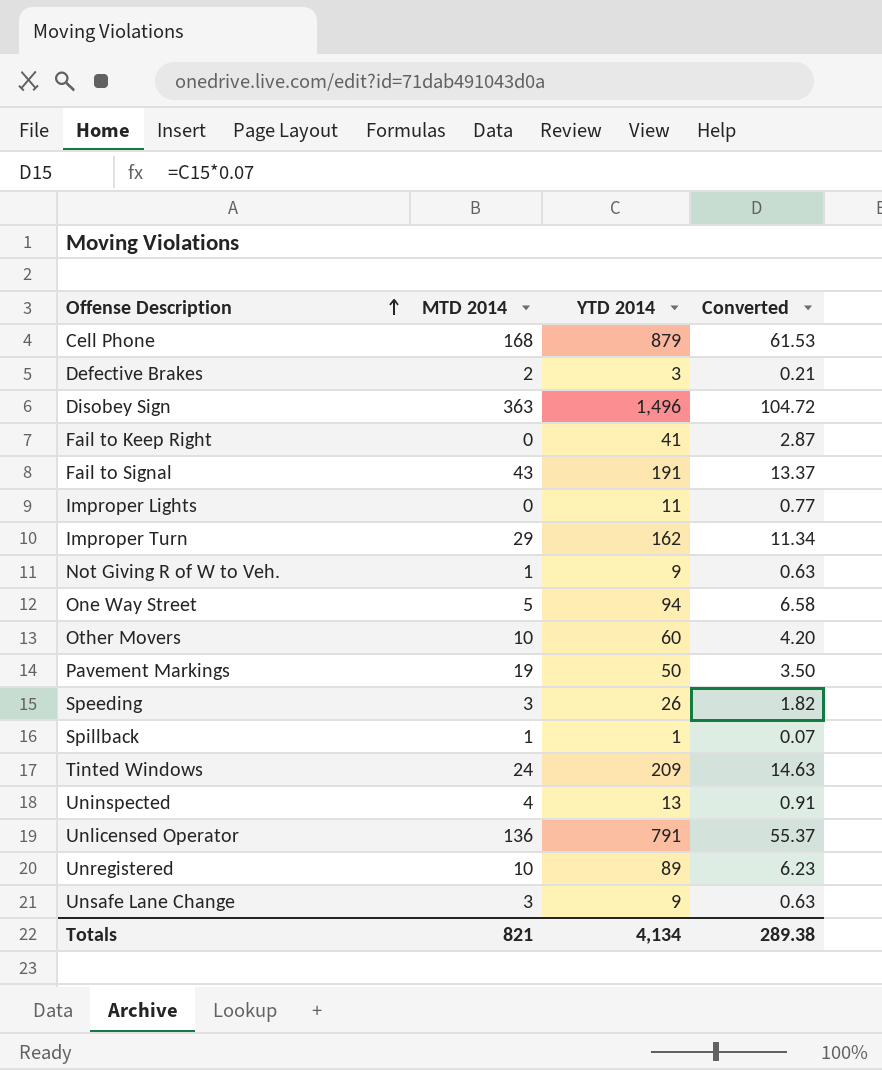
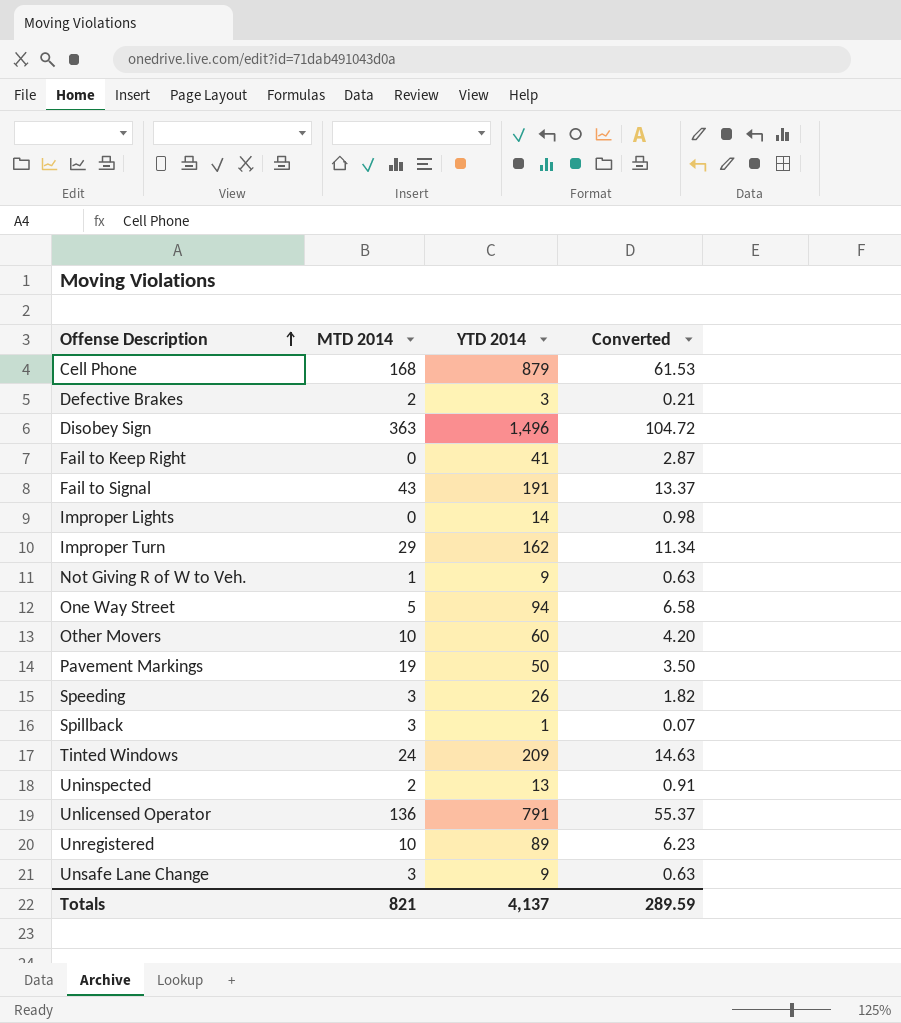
Improper Lights | YTD 2014: 11 -> 14
Improper Lights | Converted: 0.77 -> 0.98
Spillback | MTD 2014: 1 -> 3
Uninspected | MTD 2014: 4 -> 2
Totals | YTD 2014: 4,134 -> 4,137
Totals | Converted: 289.38 -> 289.59

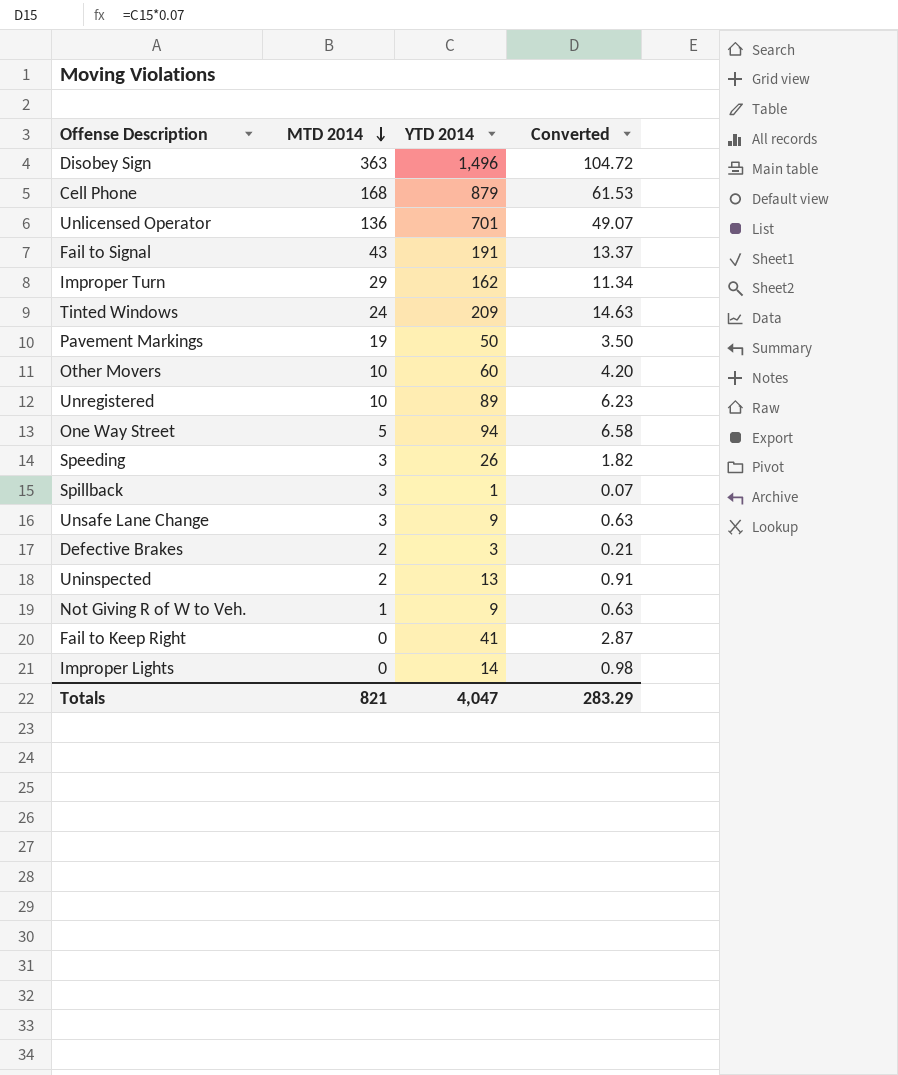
row order: Offense Description ascending -> MTD 2014 descending
Unlicensed Operator | YTD 2014: 791 -> 701
Unlicensed Operator | Converted: 55.37 -> 49.07
Totals | YTD 2014: 4,137 -> 4,047
Totals | Converted: 289.59 -> 283.29

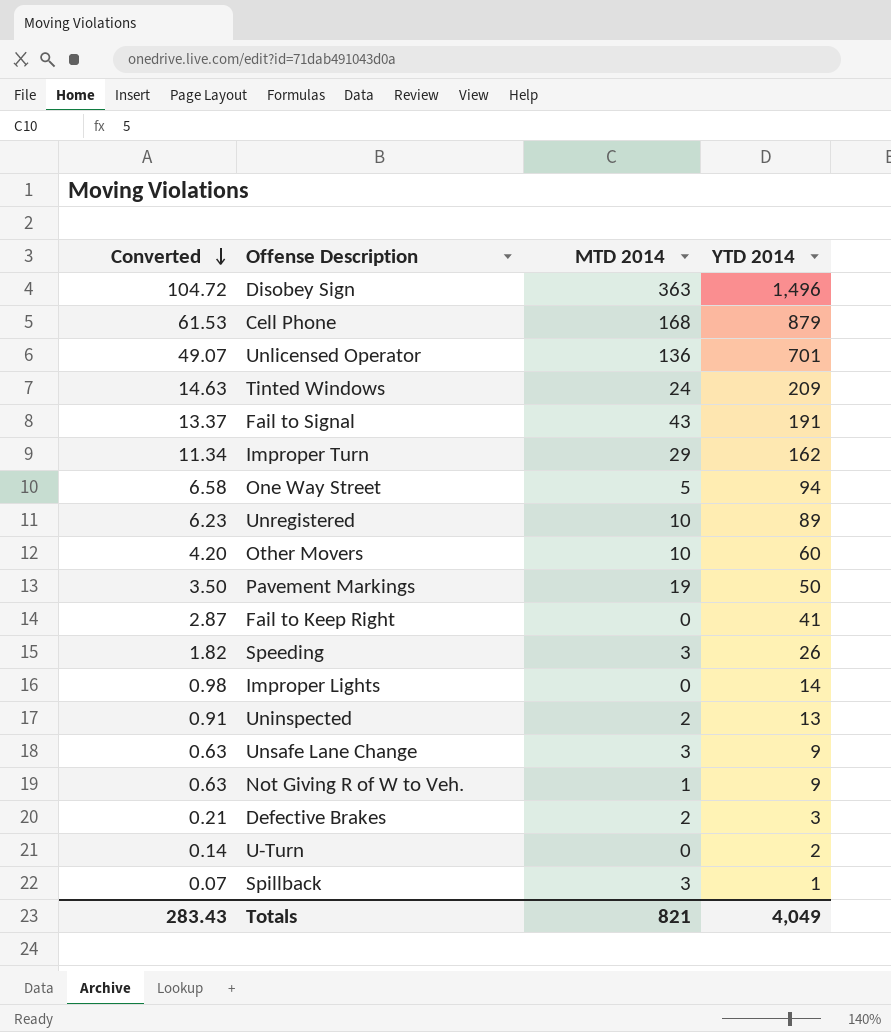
row order: MTD 2014 descending -> Converted descending
column Converted | position: 4 -> 1
row U-Turn: none -> 0.14 | 0 | 2
Totals | Converted: 283.29 -> 283.43
Totals | YTD 2014: 4,047 -> 4,049

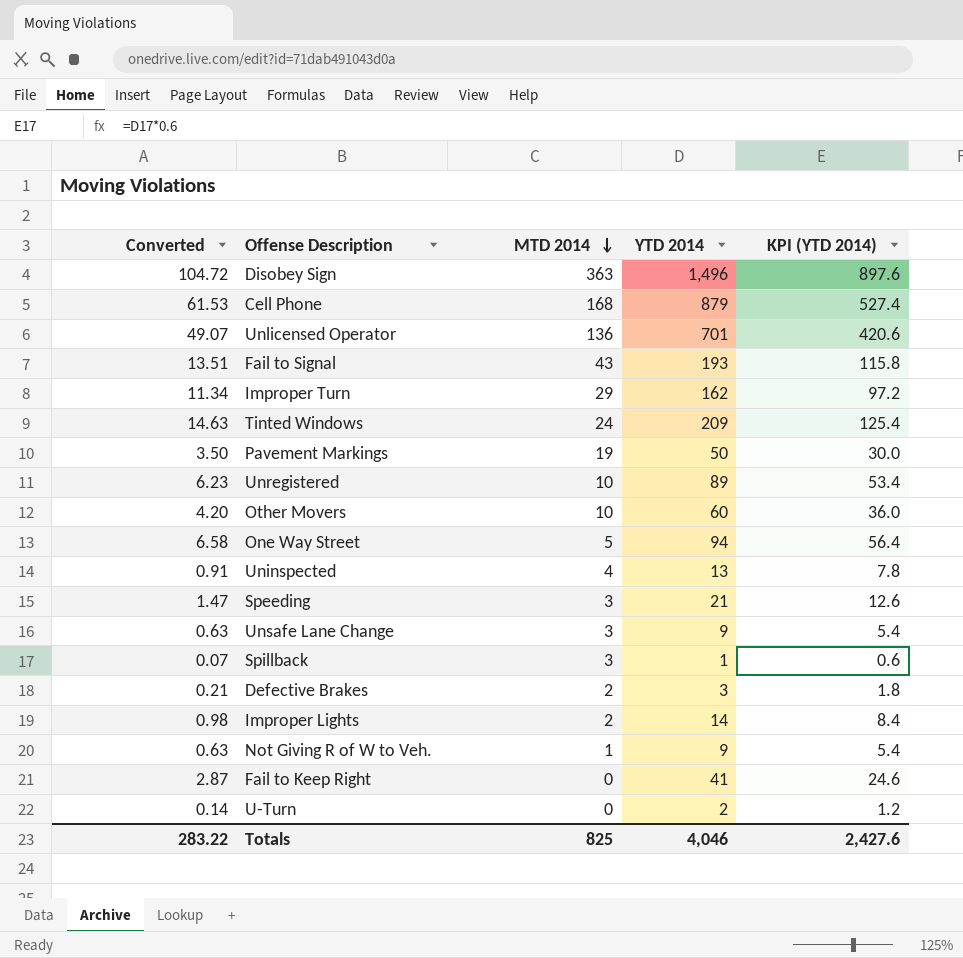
row order: Converted descending -> MTD 2014 descending
column KPI (YTD 2014) | formula: none -> [YTD 2014] * 0.6
Fail to Signal | Converted: 13.37 -> 13.51
Fail to Signal | YTD 2014: 191 -> 193
Uninspected | MTD 2014: 2 -> 4
Speeding | Converted: 1.82 -> 1.47
Speeding | YTD 2014: 26 -> 21
Improper Lights | MTD 2014: 0 -> 2
Totals | Converted: 283.43 -> 283.22
Totals | MTD 2014: 821 -> 825
Totals | YTD 2014: 4,049 -> 4,046

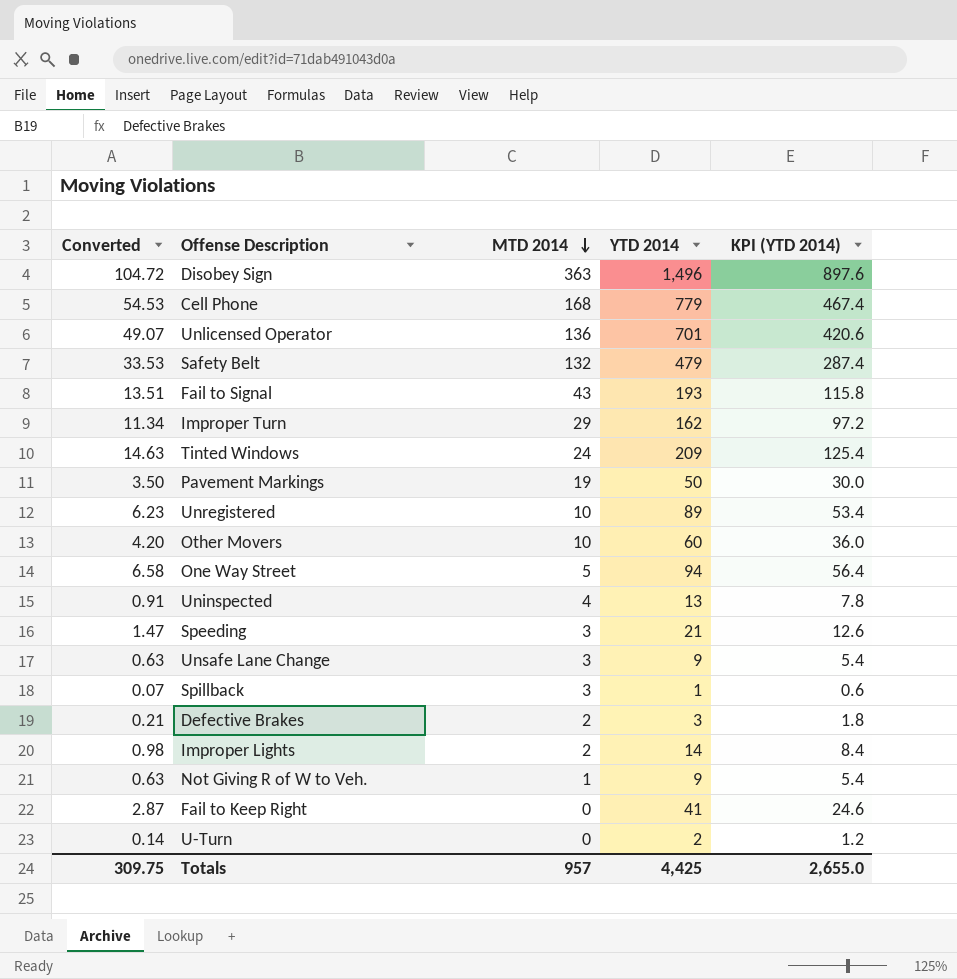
Cell Phone | Converted: 61.53 -> 54.53
Cell Phone | YTD 2014: 879 -> 779
Cell Phone | KPI (YTD 2014): 527.4 -> 467.4
row Safety Belt: none -> 33.53 | 132 | 479 | 287.4
Totals | Converted: 283.22 -> 309.75
Totals | MTD 2014: 825 -> 957
Totals | YTD 2014: 4,046 -> 4,425
Totals | KPI (YTD 2014): 2,427.6 -> 2,655.0

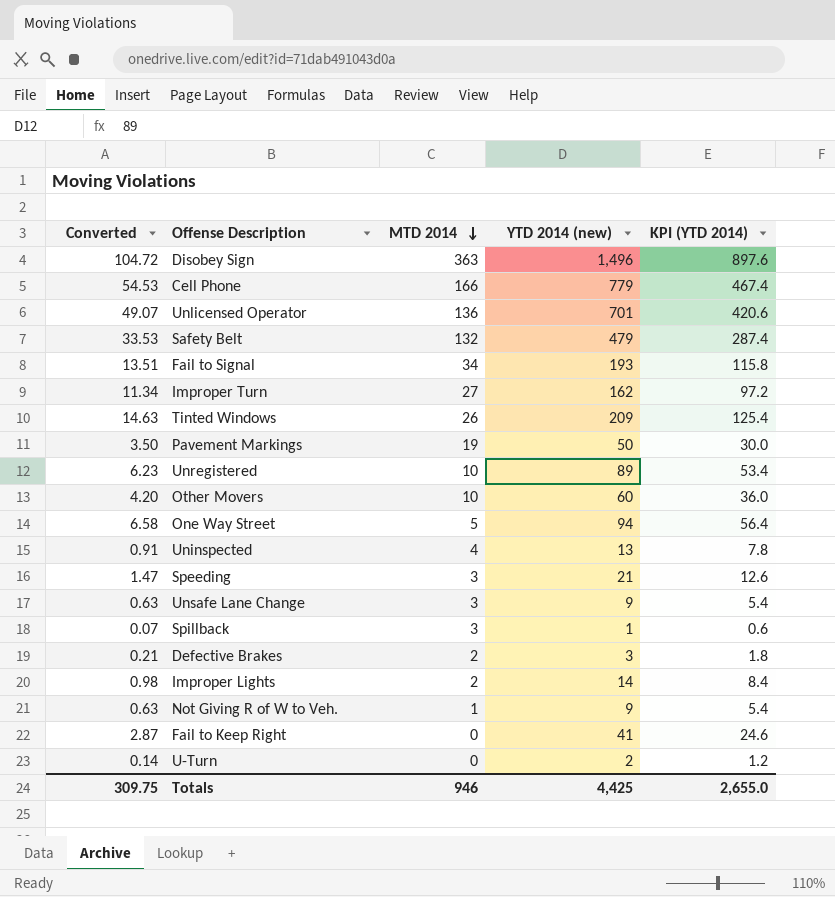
column name: YTD 2014 -> YTD 2014 (new)
Cell Phone | MTD 2014: 168 -> 166
Fail to Signal | MTD 2014: 43 -> 34
Improper Turn | MTD 2014: 29 -> 27
Tinted Windows | MTD 2014: 24 -> 26
Totals | MTD 2014: 957 -> 946

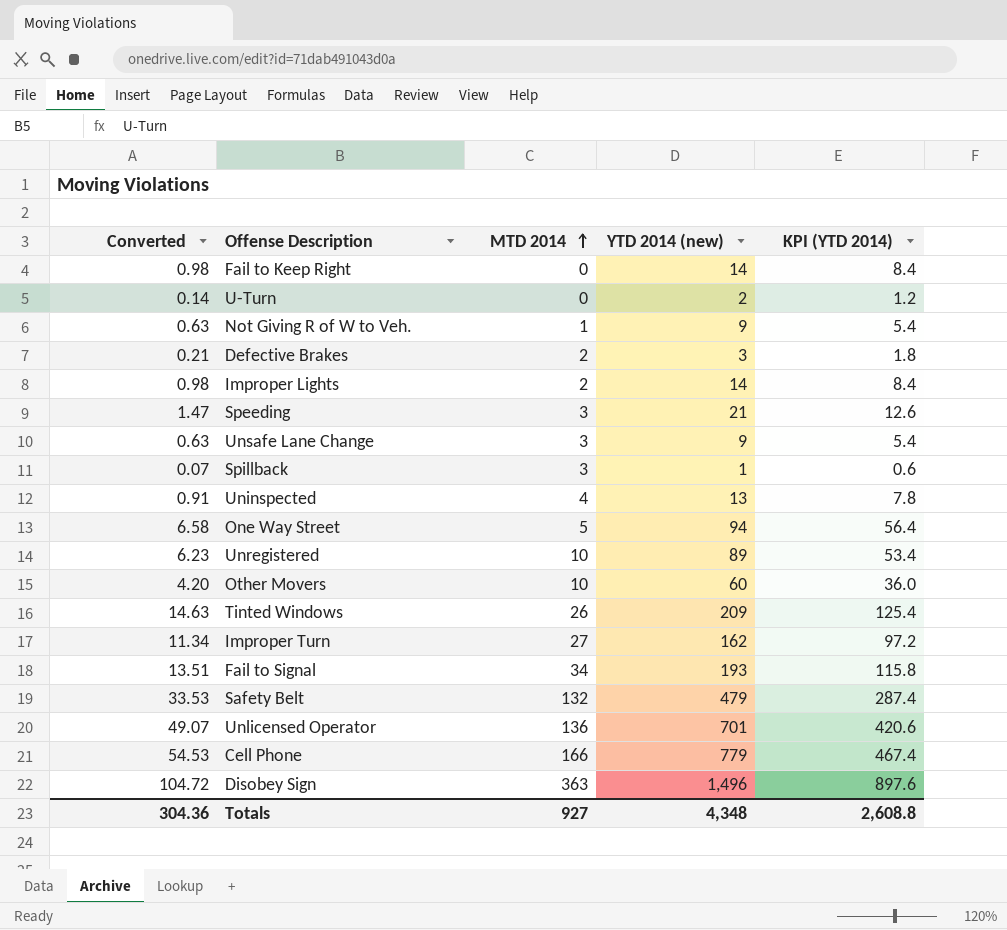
row order: MTD 2014 descending -> MTD 2014 ascending
row Pavement Markings: 3.50 | 19 | 50 | 30.0 -> none
Fail to Keep Right | Converted: 2.87 -> 0.98
Fail to Keep Right | YTD 2014 (new): 41 -> 14
Fail to Keep Right | KPI (YTD 2014): 24.6 -> 8.4
Totals | Converted: 309.75 -> 304.36
Totals | MTD 2014: 946 -> 927
Totals | YTD 2014 (new): 4,425 -> 4,348
Totals | KPI (YTD 2014): 2,655.0 -> 2,608.8

